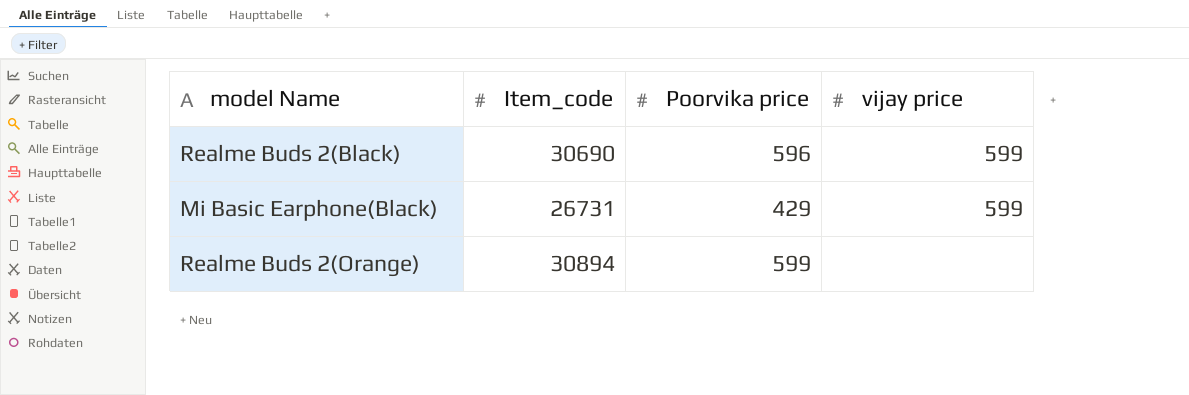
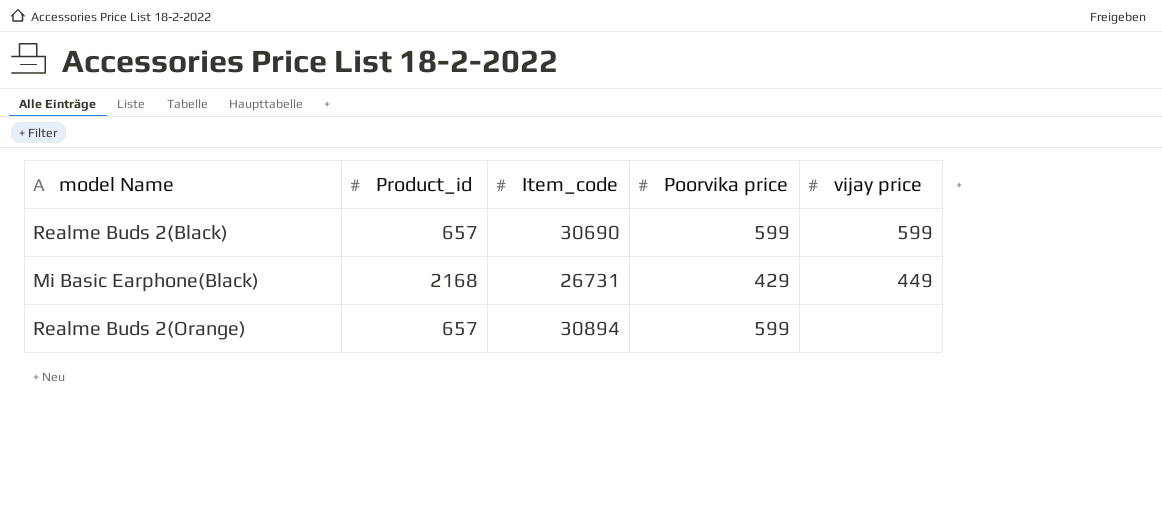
column Product_id | position: none -> 2
Realme Buds 2(Black) | Poorvika price: 596 -> 599
Mi Basic Earphone(Black) | vijay price: 599 -> 449

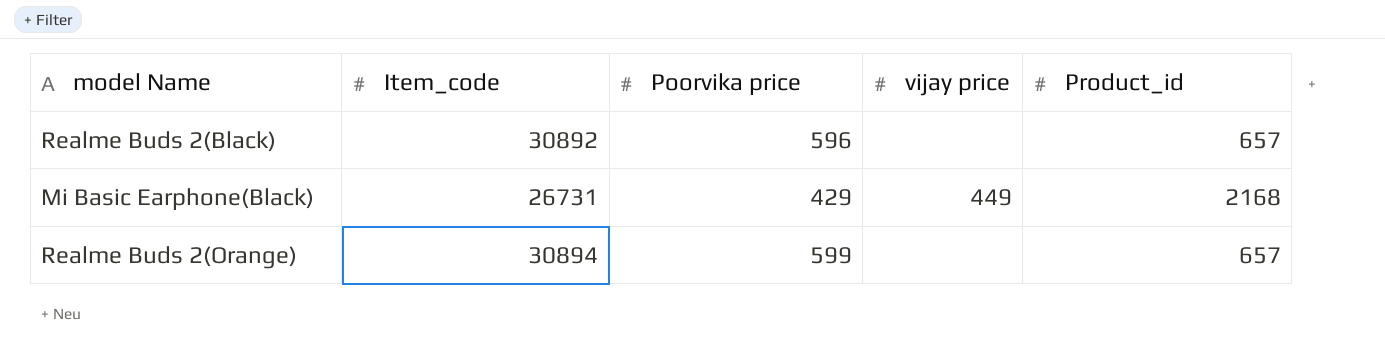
column Product_id | position: 2 -> 5
Realme Buds 2(Black) | Item_code: 30690 -> 30892
Realme Buds 2(Black) | Poorvika price: 599 -> 596
Realme Buds 2(Black) | vijay price: 599 -> none

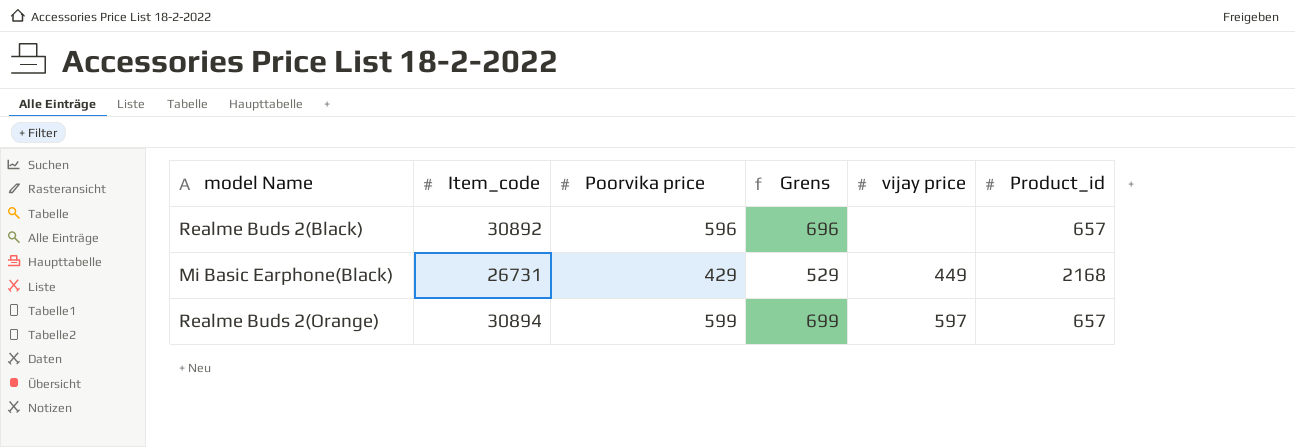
column Grens | formula: none -> [Poorvika price] + 100
Realme Buds 2(Orange) | vijay price: none -> 597

